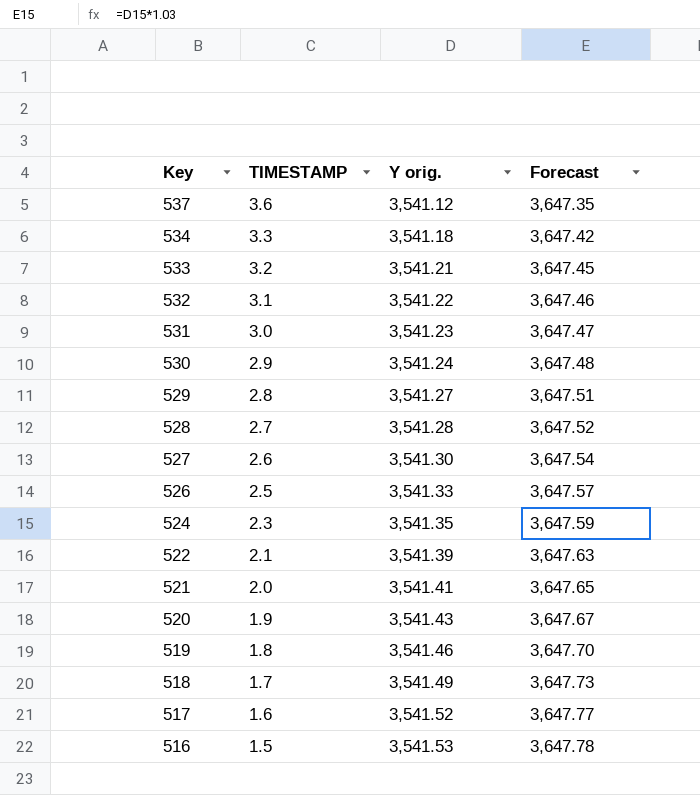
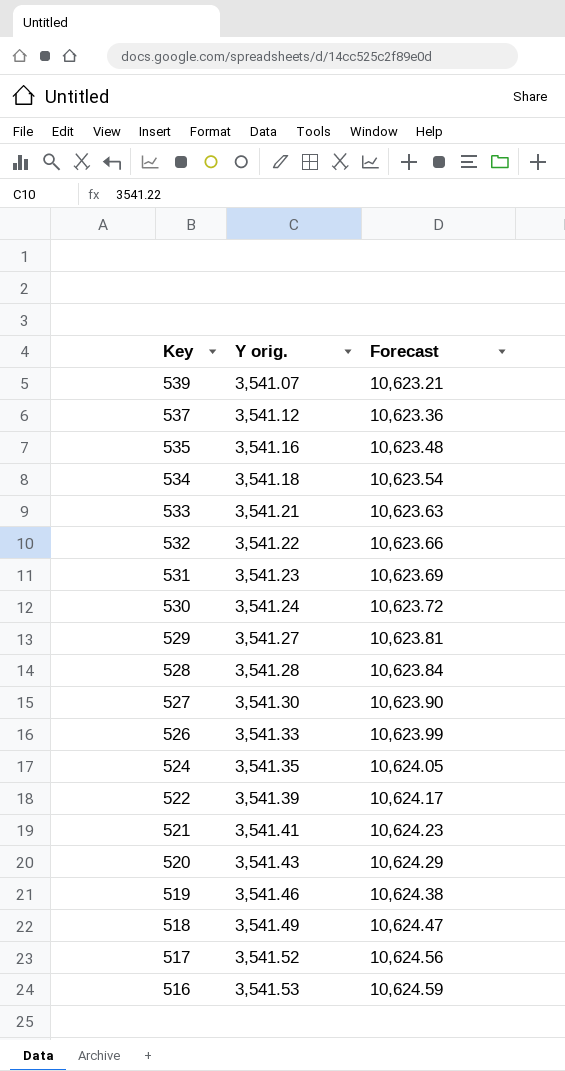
column TIMESTAMP | position: 2 -> none
column Forecast | formula: [Y orig.] * 1.03 -> [Y orig.] * 3
row 539: none -> 3,541.07 | 10,623.21
row 535: none -> 3,541.16 | 10,623.48

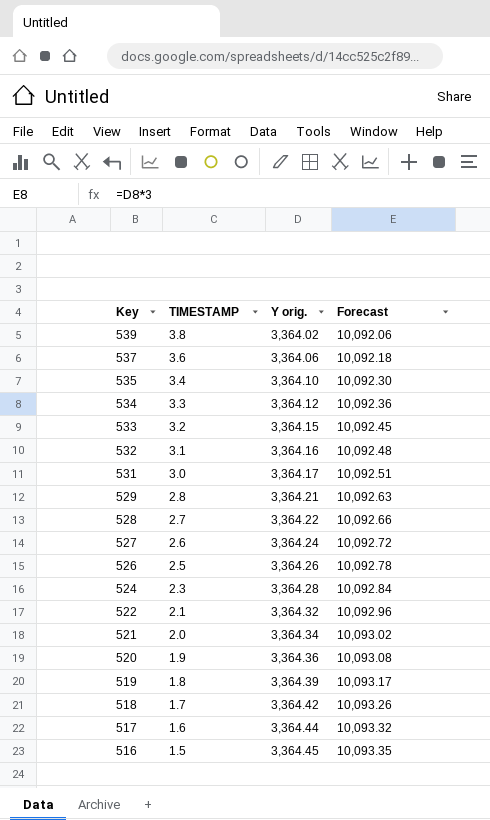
column TIMESTAMP | position: none -> 2
row 530: 3,541.24 | 10,623.72 -> none
539 | Y orig.: 3,541.07 -> 3,364.02
539 | Forecast: 10,623.21 -> 10,092.06
537 | Y orig.: 3,541.12 -> 3,364.06
537 | Forecast: 10,623.36 -> 10,092.18
535 | Y orig.: 3,541.16 -> 3,364.10
535 | Forecast: 10,623.48 -> 10,092.30
534 | Y orig.: 3,541.18 -> 3,364.12
534 | Forecast: 10,623.54 -> 10,092.36
533 | Y orig.: 3,541.21 -> 3,364.15
533 | Forecast: 10,623.63 -> 10,092.45
532 | Y orig.: 3,541.22 -> 3,364.16
532 | Forecast: 10,623.66 -> 10,092.48
531 | Y orig.: 3,541.23 -> 3,364.17
531 | Forecast: 10,623.69 -> 10,092.51
529 | Y orig.: 3,541.27 -> 3,364.21
529 | Forecast: 10,623.81 -> 10,092.63
528 | Y orig.: 3,541.28 -> 3,364.22
528 | Forecast: 10,623.84 -> 10,092.66
527 | Y orig.: 3,541.30 -> 3,364.24
527 | Forecast: 10,623.90 -> 10,092.72
526 | Y orig.: 3,541.33 -> 3,364.26
526 | Forecast: 10,623.99 -> 10,092.78
524 | Y orig.: 3,541.35 -> 3,364.28
524 | Forecast: 10,624.05 -> 10,092.84
522 | Y orig.: 3,541.39 -> 3,364.32
522 | Forecast: 10,624.17 -> 10,092.96
521 | Y orig.: 3,541.41 -> 3,364.34
521 | Forecast: 10,624.23 -> 10,093.02
520 | Y orig.: 3,541.43 -> 3,364.36
520 | Forecast: 10,624.29 -> 10,093.08
519 | Y orig.: 3,541.46 -> 3,364.39
519 | Forecast: 10,624.38 -> 10,093.17
518 | Y orig.: 3,541.49 -> 3,364.42
518 | Forecast: 10,624.47 -> 10,093.26
517 | Y orig.: 3,541.52 -> 3,364.44
517 | Forecast: 10,624.56 -> 10,093.32
516 | Y orig.: 3,541.53 -> 3,364.45
516 | Forecast: 10,624.59 -> 10,093.35

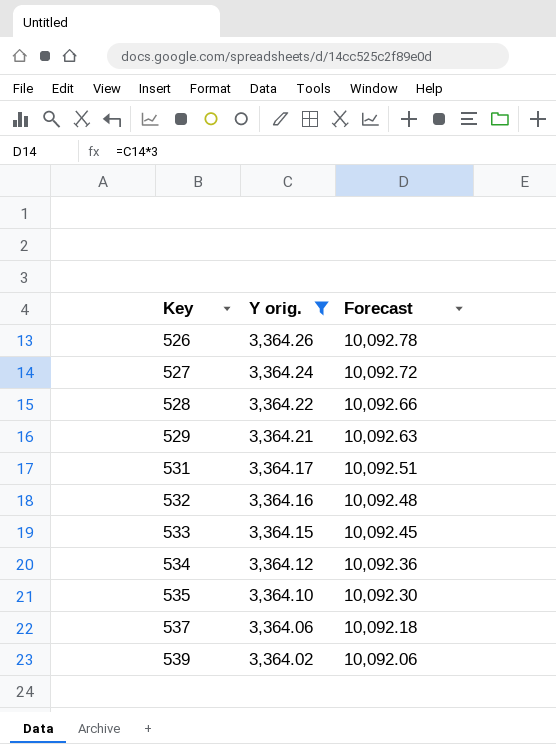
filter: none -> Y orig. <= 3,364.26
row order: Key descending -> Key ascending
column TIMESTAMP | position: 2 -> none

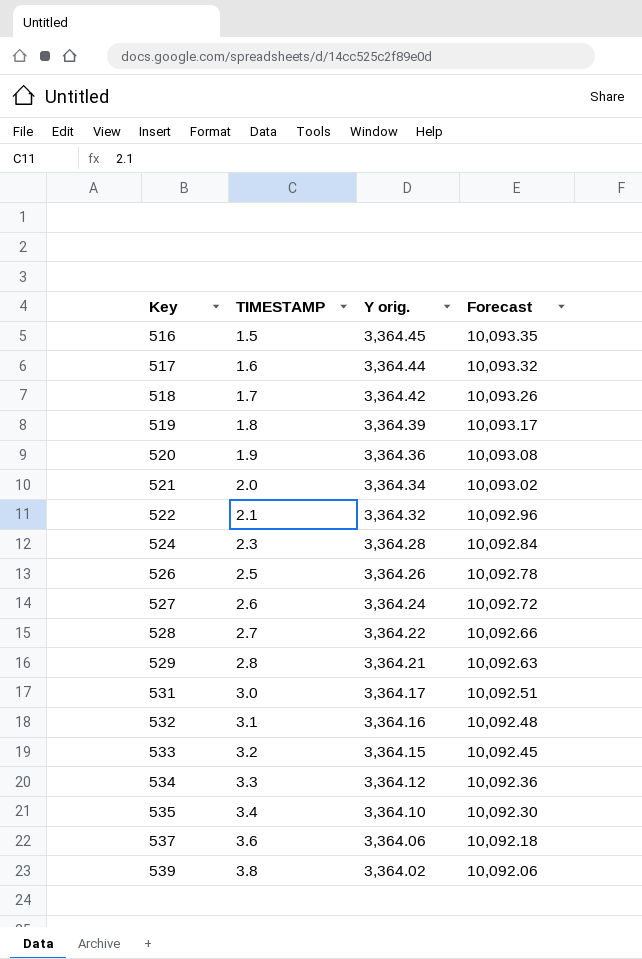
filter: Y orig. <= 3,364.26 -> none
column TIMESTAMP | position: none -> 2

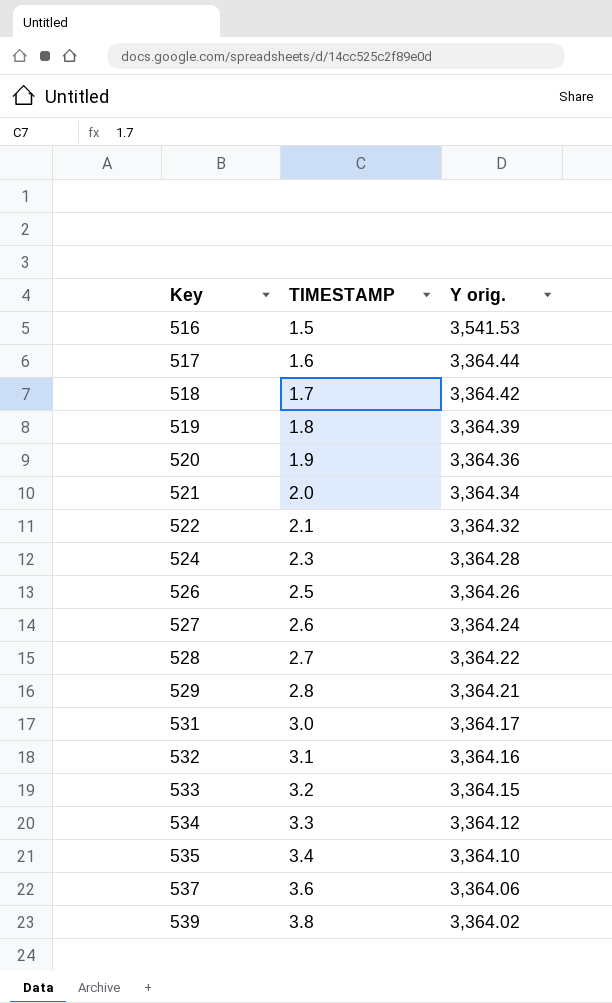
column Forecast | formula: [Y orig.] * 3 -> none
516 | Y orig.: 3,364.45 -> 3,541.53

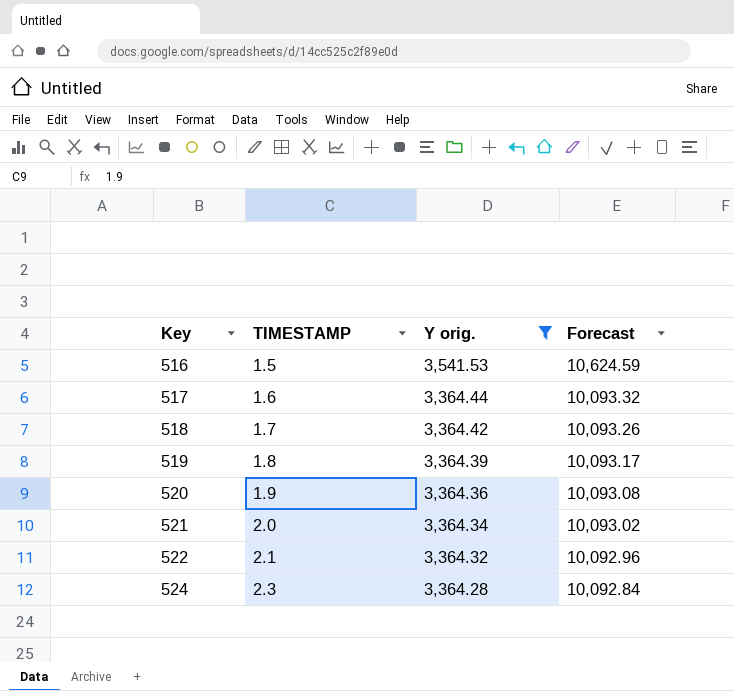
filter: none -> Y orig. >= 3,364.28
column Forecast | formula: none -> [Y orig.] * 3

